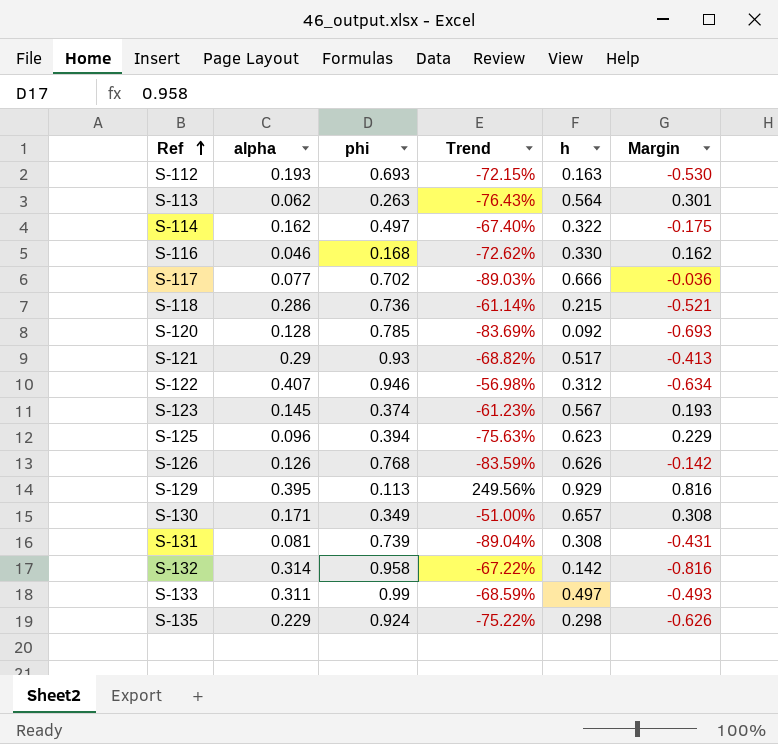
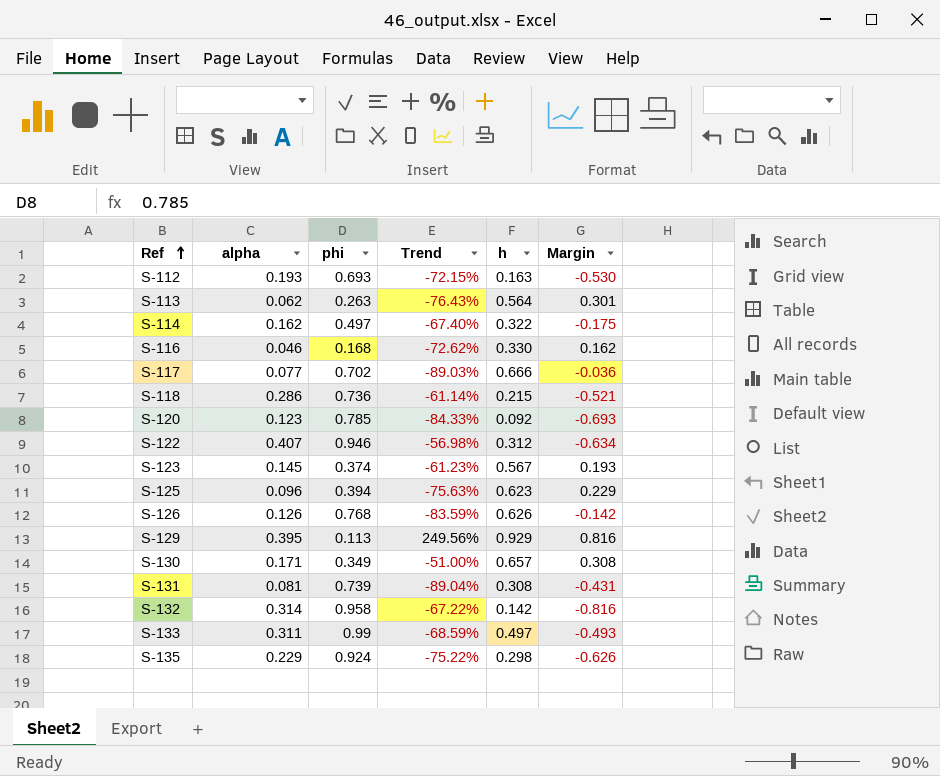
row S-121: 0.29 | 0.93 | -68.82% | 0.517 | -0.413 -> none
S-120 | alpha: 0.128 -> 0.123
S-120 | Trend: -83.69% -> -84.33%

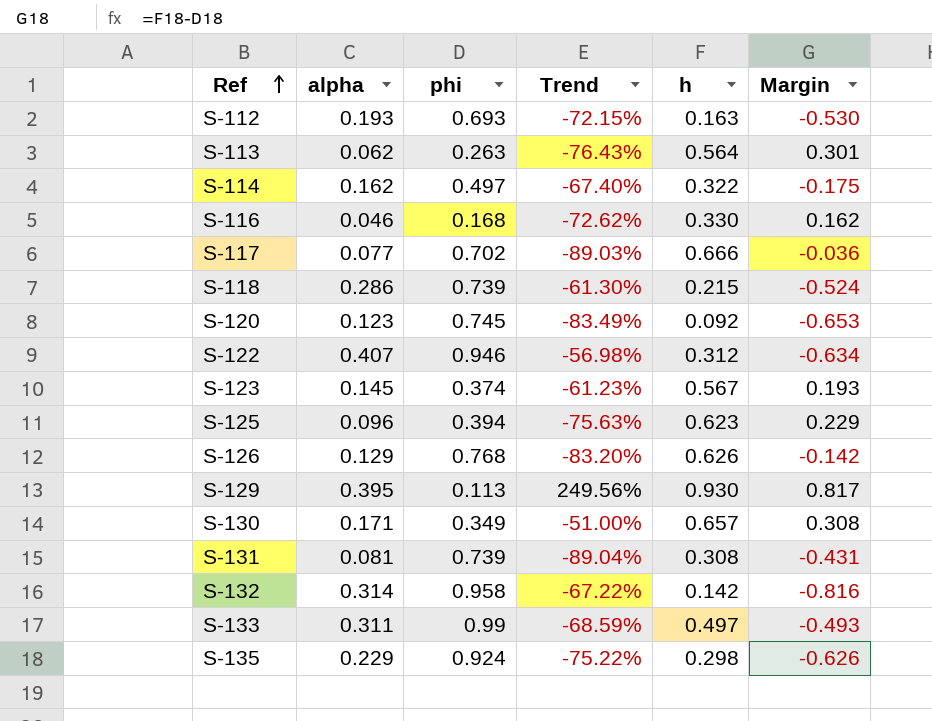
S-118 | phi: 0.736 -> 0.739
S-118 | Trend: -61.14% -> -61.30%
S-118 | Margin: -0.521 -> -0.524
S-120 | phi: 0.785 -> 0.745
S-120 | Trend: -84.33% -> -83.49%
S-120 | Margin: -0.693 -> -0.653
S-126 | alpha: 0.126 -> 0.129
S-126 | Trend: -83.59% -> -83.20%
S-129 | h: 0.929 -> 0.930
S-129 | Margin: 0.816 -> 0.817

